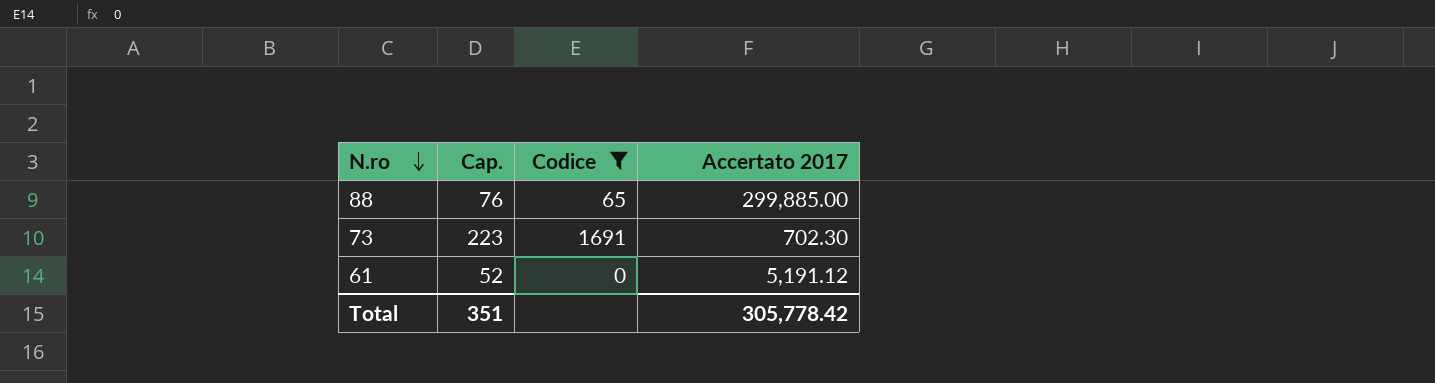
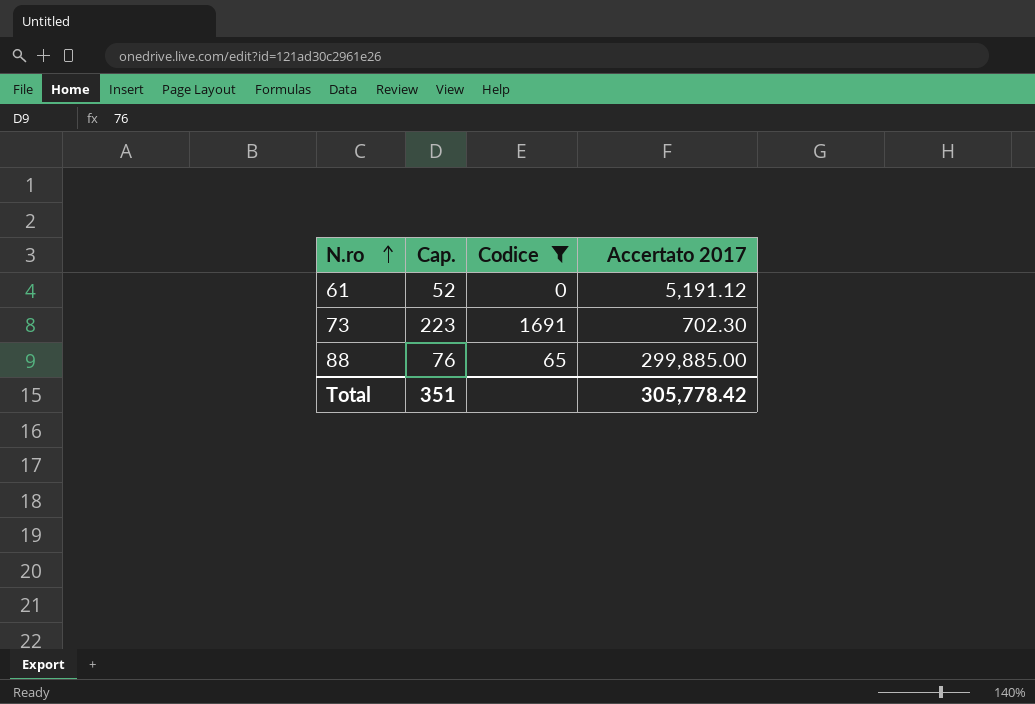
row order: N.ro descending -> N.ro ascending

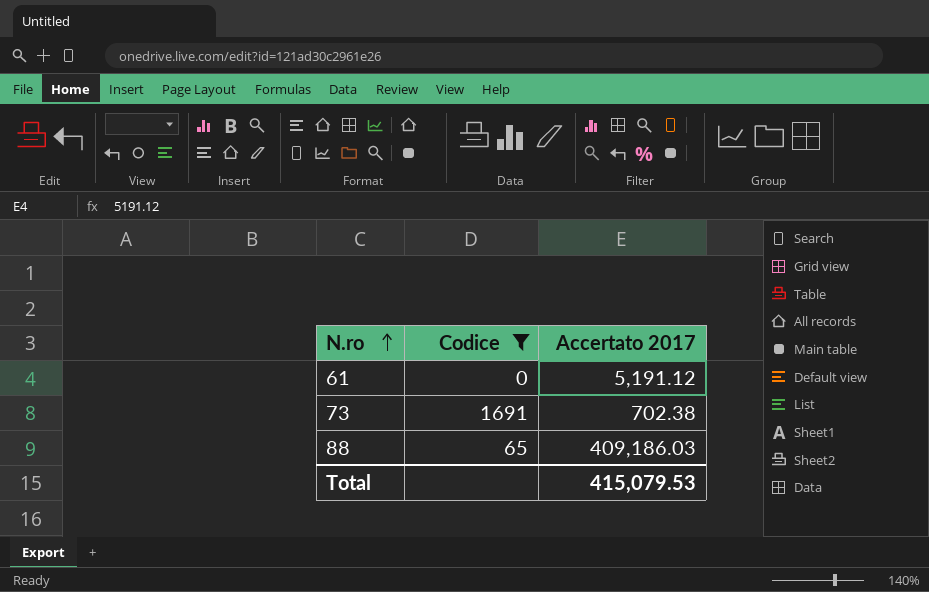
column Cap. | position: 2 -> none
73 | Accertato 2017: 702.30 -> 702.38
88 | Accertato 2017: 299,885.00 -> 409,186.03
Total | Accertato 2017: 305,778.42 -> 415,079.53

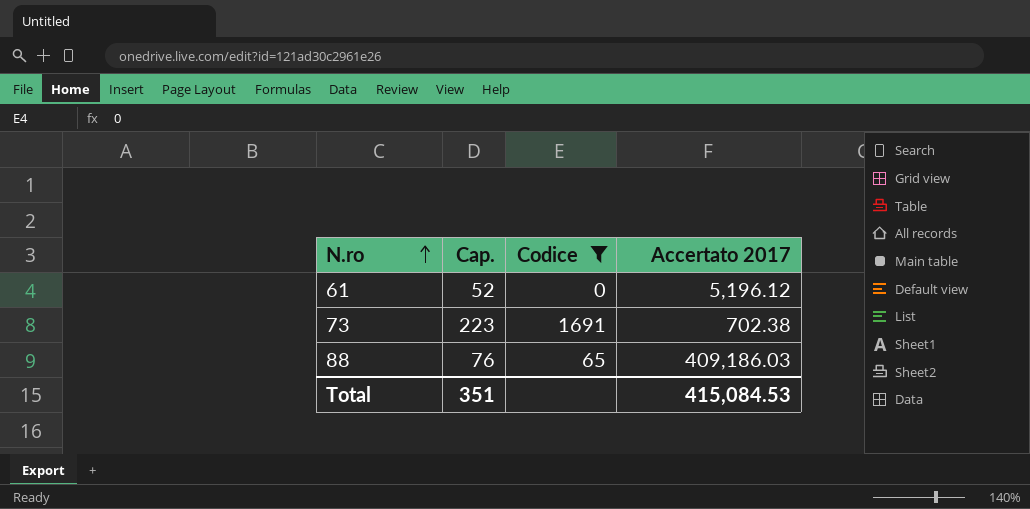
column Cap. | position: none -> 2
61 | Accertato 2017: 5,191.12 -> 5,196.12
Total | Accertato 2017: 415,079.53 -> 415,084.53

